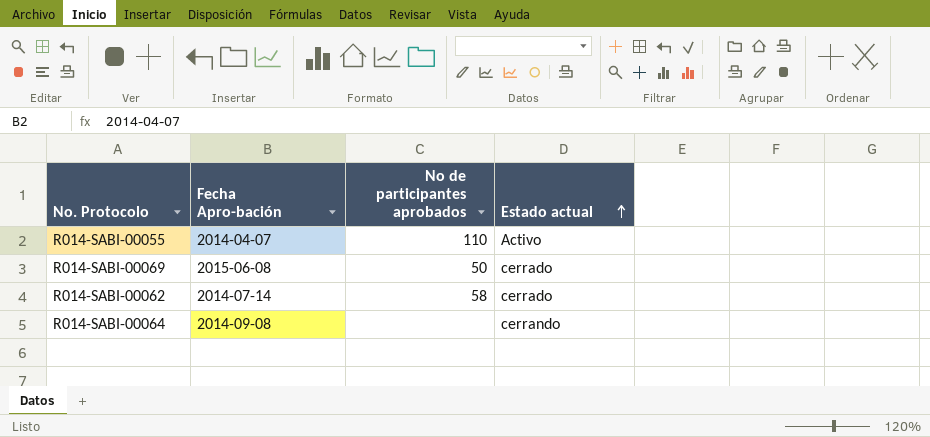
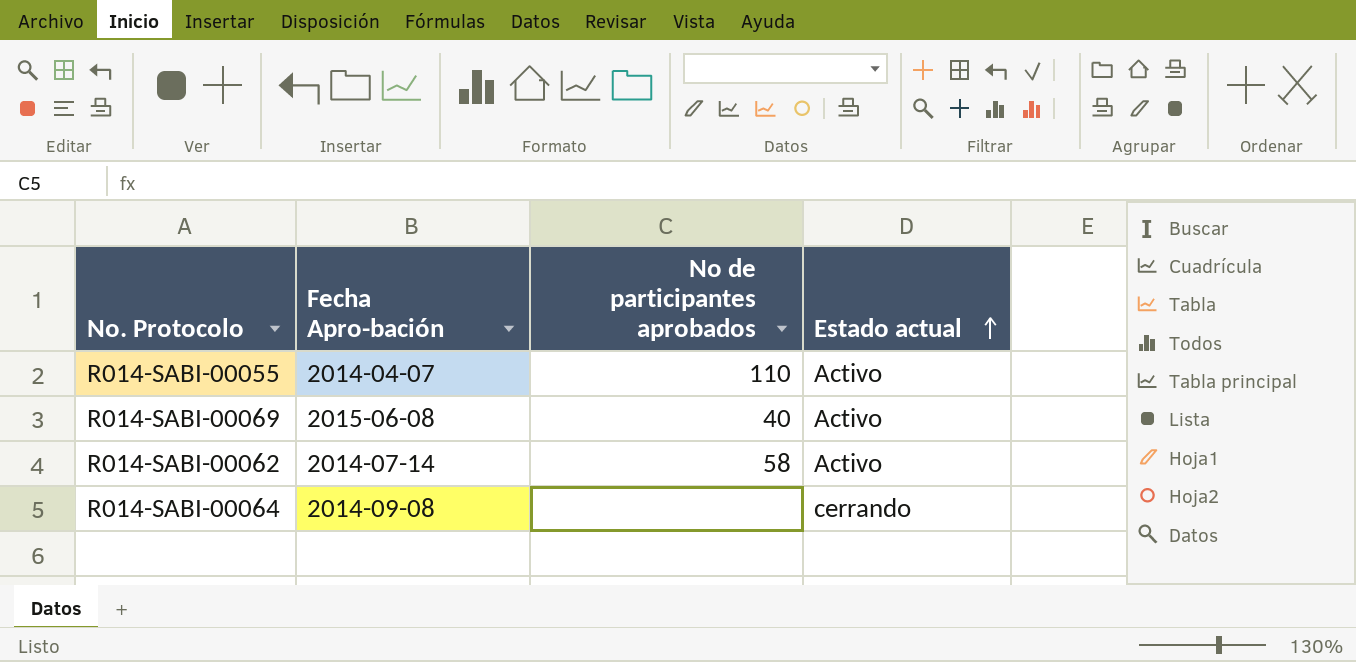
R014-SABI-00069 | No de participantes aprobados: 50 -> 40
R014-SABI-00069 | Estado actual: cerrado -> Activo
R014-SABI-00062 | Estado actual: cerrado -> Activo

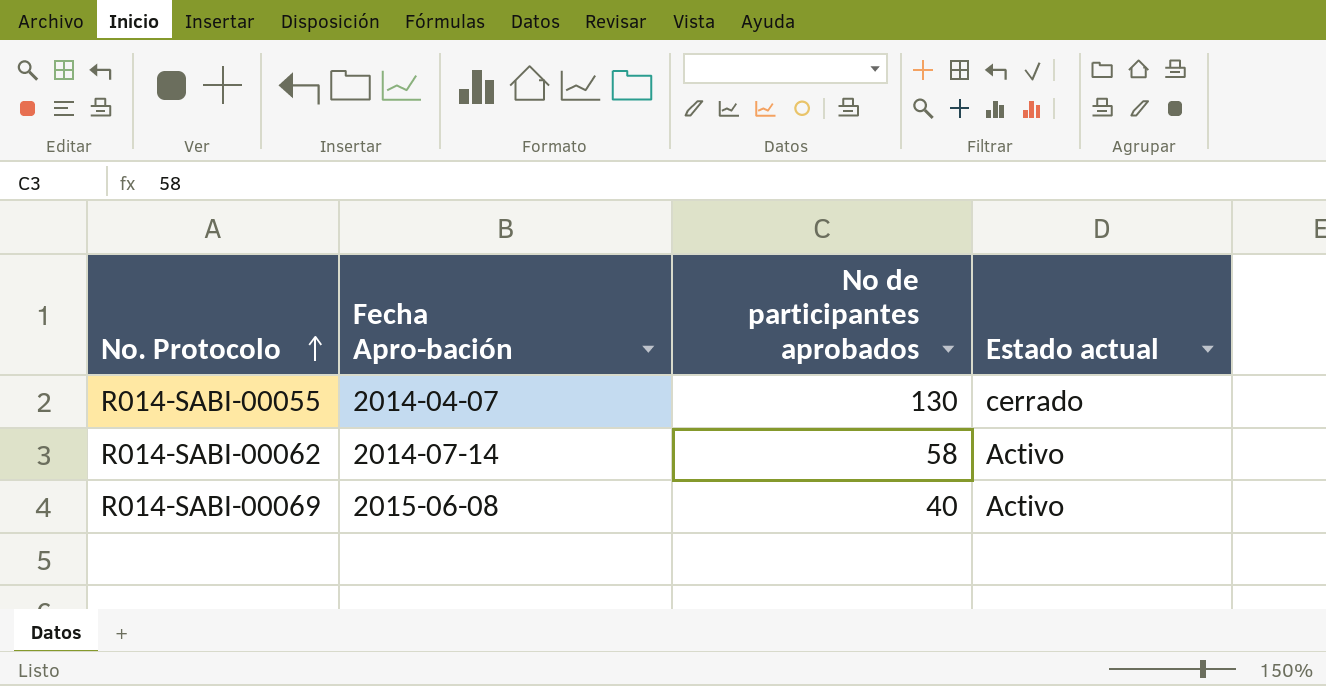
row order: Estado actual ascending -> No. Protocolo ascending
row R014-SABI-00064: 2014-09-08 | none | cerrando -> none
R014-SABI-00055 | No de participantes aprobados: 110 -> 130
R014-SABI-00055 | Estado actual: Activo -> cerrado

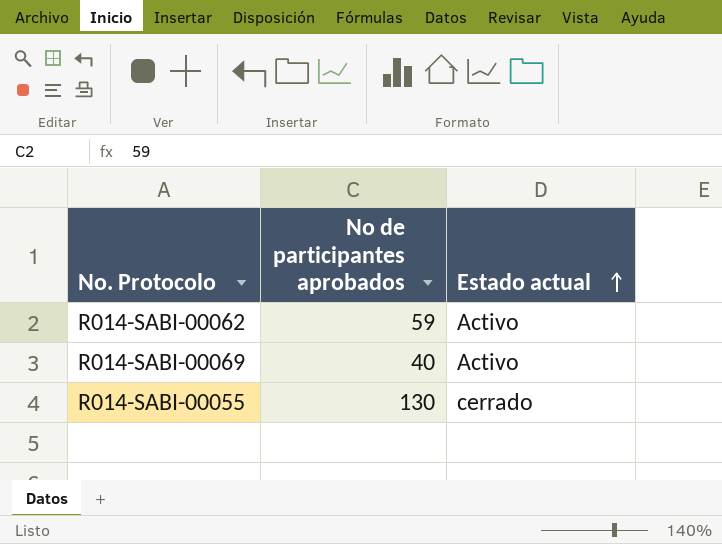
row order: No. Protocolo ascending -> Estado actual ascending
column Fecha Apro-bación | position: 2 -> none
R014-SABI-00062 | No de participantes aprobados: 58 -> 59

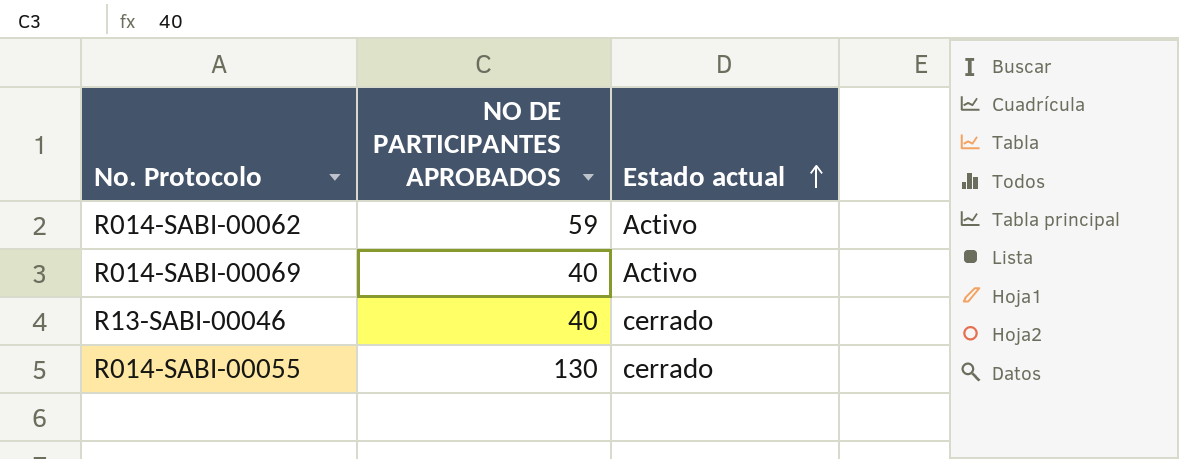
column name: No de participantes aprobados -> NO DE PARTICIPANTES APROBADOS
row R13-SABI-00046: none -> 40 | cerrado

